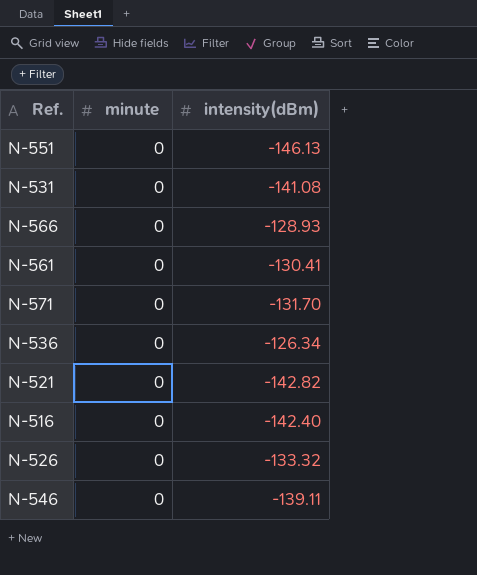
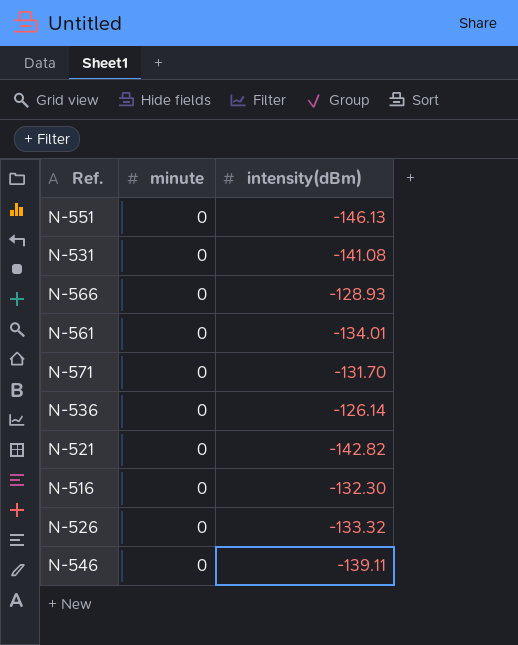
N-561 | intensity(dBm): -130.41 -> -134.01
N-536 | intensity(dBm): -126.34 -> -126.14
N-516 | intensity(dBm): -142.40 -> -132.30

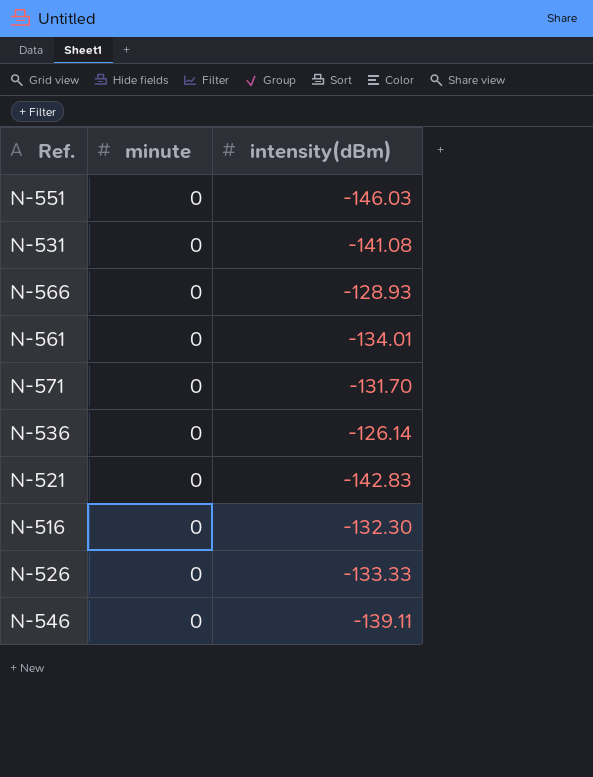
N-551 | intensity(dBm): -146.13 -> -146.03
N-521 | intensity(dBm): -142.82 -> -142.83
N-526 | intensity(dBm): -133.32 -> -133.33

